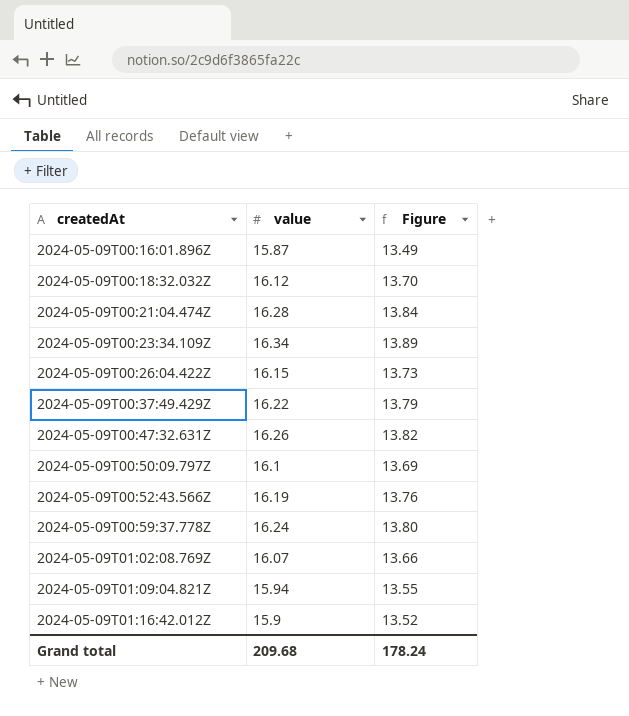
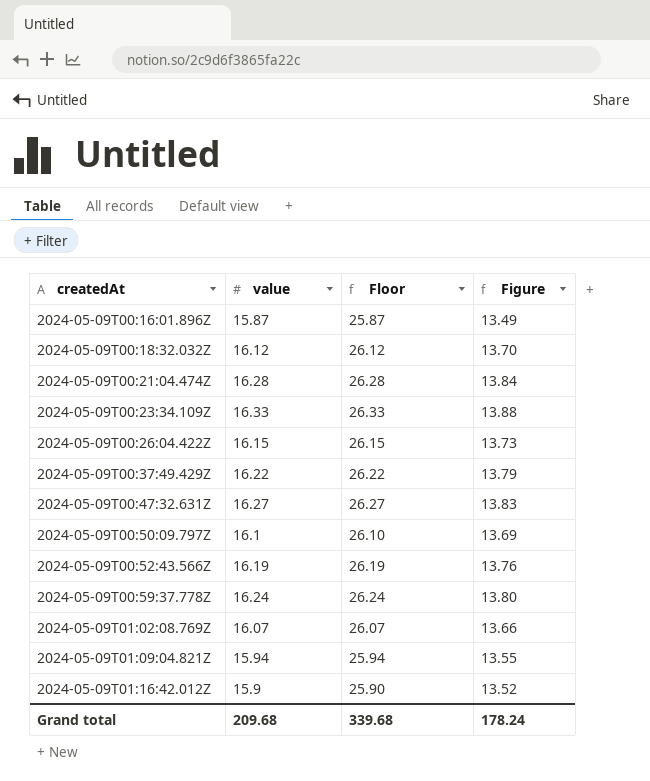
column Floor | formula: none -> [value] + 10
2024-05-09T00:23:34.109Z | value: 16.34 -> 16.33
2024-05-09T00:23:34.109Z | Figure: 13.89 -> 13.88
2024-05-09T00:47:32.631Z | value: 16.26 -> 16.27
2024-05-09T00:47:32.631Z | Figure: 13.82 -> 13.83

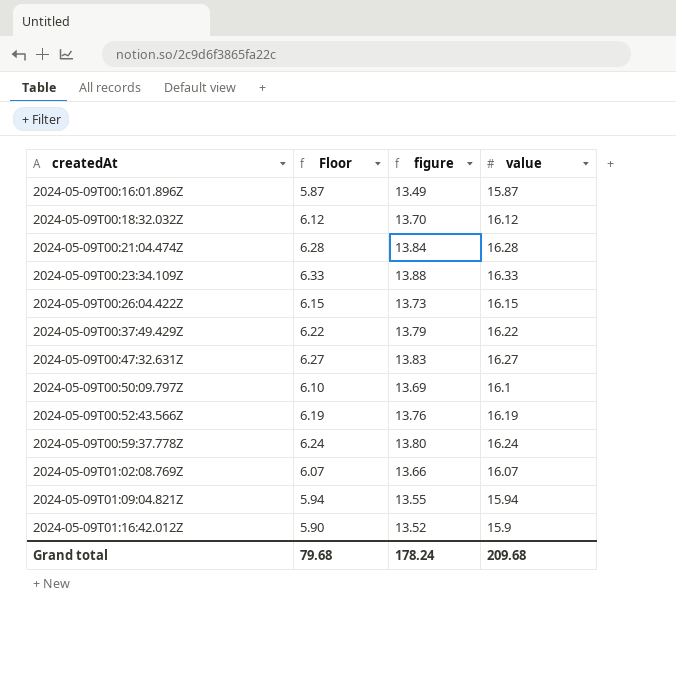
column Floor | formula: [value] + 10 -> [value] - 10
column name: Figure -> figure
column value | position: 2 -> 4
Grand total | Floor: 339.68 -> 79.68

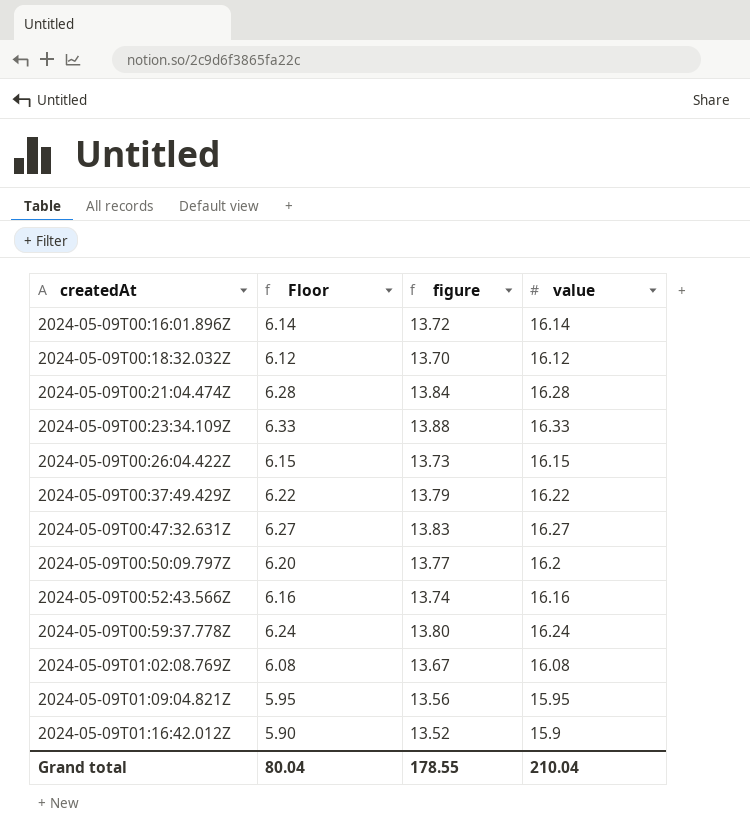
2024-05-09T00:16:01.896Z | Floor: 5.87 -> 6.14
2024-05-09T00:16:01.896Z | figure: 13.49 -> 13.72
2024-05-09T00:16:01.896Z | value: 15.87 -> 16.14
2024-05-09T00:50:09.797Z | Floor: 6.10 -> 6.20
2024-05-09T00:50:09.797Z | figure: 13.69 -> 13.77
2024-05-09T00:50:09.797Z | value: 16.1 -> 16.2
2024-05-09T00:52:43.566Z | Floor: 6.19 -> 6.16
2024-05-09T00:52:43.566Z | figure: 13.76 -> 13.74
2024-05-09T00:52:43.566Z | value: 16.19 -> 16.16
2024-05-09T01:02:08.769Z | Floor: 6.07 -> 6.08
2024-05-09T01:02:08.769Z | figure: 13.66 -> 13.67
2024-05-09T01:02:08.769Z | value: 16.07 -> 16.08
2024-05-09T01:09:04.821Z | Floor: 5.94 -> 5.95
2024-05-09T01:09:04.821Z | figure: 13.55 -> 13.56
2024-05-09T01:09:04.821Z | value: 15.94 -> 15.95
Grand total | Floor: 79.68 -> 80.04
Grand total | figure: 178.24 -> 178.55
Grand total | value: 209.68 -> 210.04

